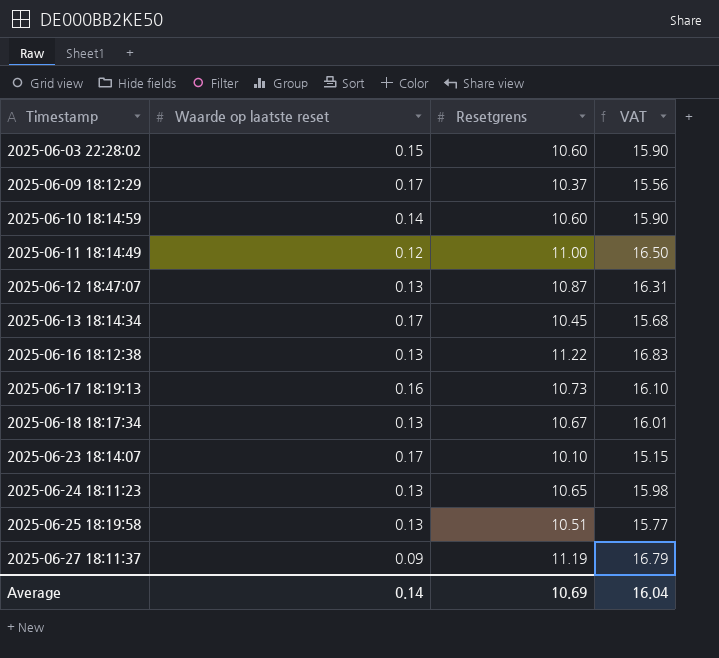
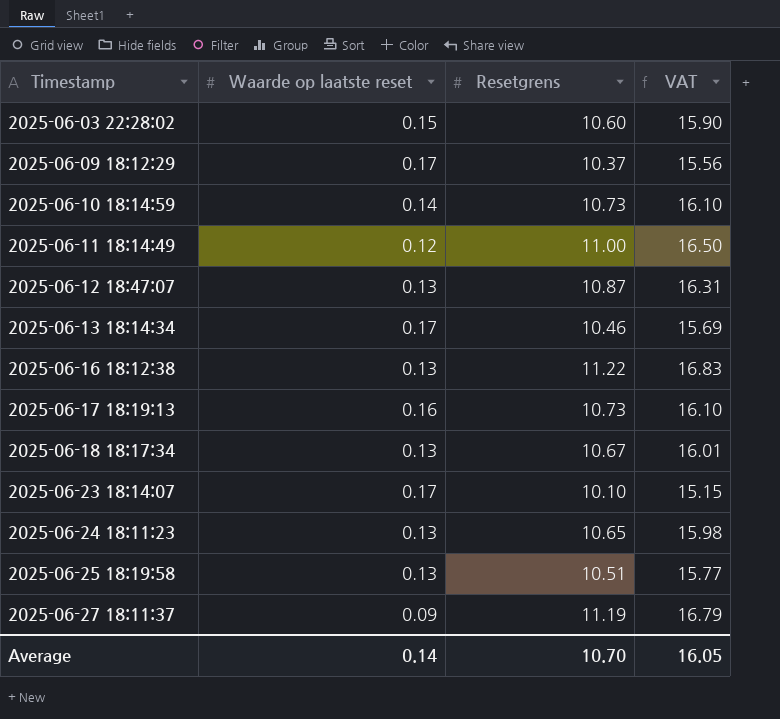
2025-06-10 18:14:59 | Resetgrens: 10.60 -> 10.73
2025-06-10 18:14:59 | VAT: 15.90 -> 16.10
2025-06-13 18:14:34 | Resetgrens: 10.45 -> 10.46
2025-06-13 18:14:34 | VAT: 15.68 -> 15.69
Average | Resetgrens: 10.69 -> 10.70
Average | VAT: 16.04 -> 16.05

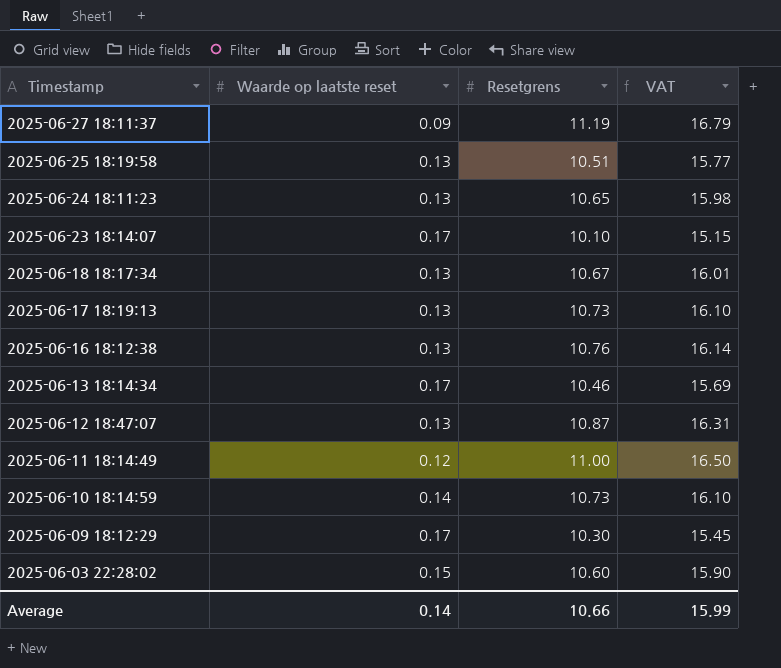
row order: Timestamp ascending -> Timestamp descending
2025-06-17 18:19:13 | Waarde op laatste reset: 0.16 -> 0.13
2025-06-16 18:12:38 | Resetgrens: 11.22 -> 10.76
2025-06-16 18:12:38 | VAT: 16.83 -> 16.14
2025-06-09 18:12:29 | Resetgrens: 10.37 -> 10.30
2025-06-09 18:12:29 | VAT: 15.56 -> 15.45
Average | Resetgrens: 10.70 -> 10.66
Average | VAT: 16.05 -> 15.99

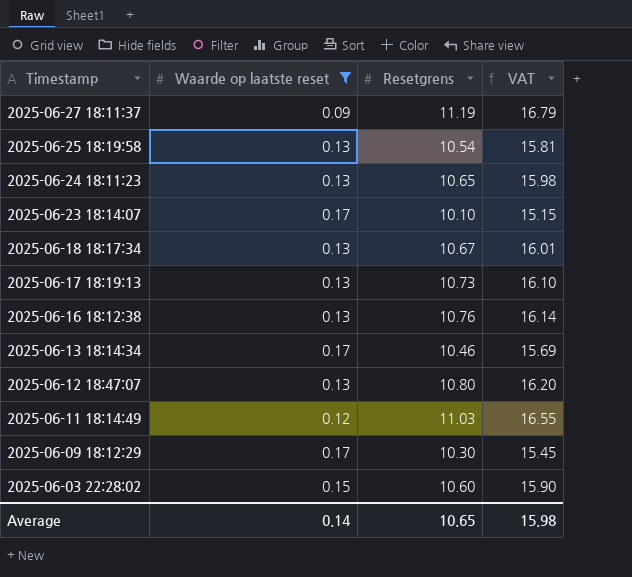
filter: none -> Waarde op laatste reset != 0.14
2025-06-25 18:19:58 | Resetgrens: 10.51 -> 10.54
2025-06-25 18:19:58 | VAT: 15.77 -> 15.81
2025-06-12 18:47:07 | Resetgrens: 10.87 -> 10.80
2025-06-12 18:47:07 | VAT: 16.31 -> 16.20
2025-06-11 18:14:49 | Resetgrens: 11.00 -> 11.03
2025-06-11 18:14:49 | VAT: 16.50 -> 16.55
Average | Resetgrens: 10.66 -> 10.65
Average | VAT: 15.99 -> 15.98

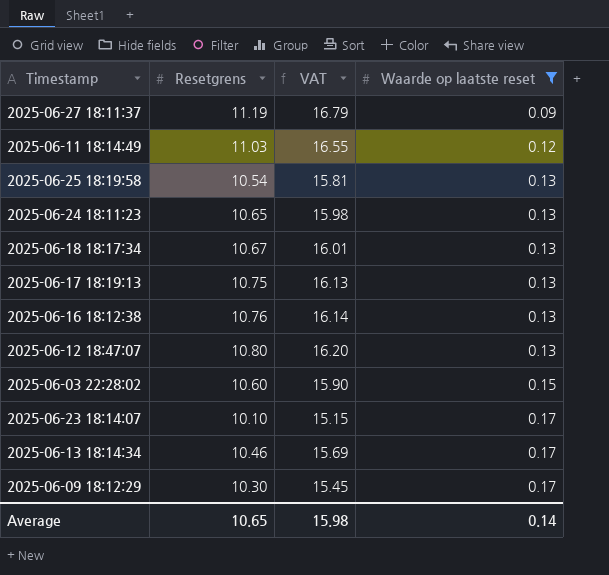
row order: Timestamp descending -> Waarde op laatste reset ascending
column Waarde op laatste reset | position: 2 -> 4
2025-06-17 18:19:13 | Resetgrens: 10.73 -> 10.75
2025-06-17 18:19:13 | VAT: 16.10 -> 16.13

